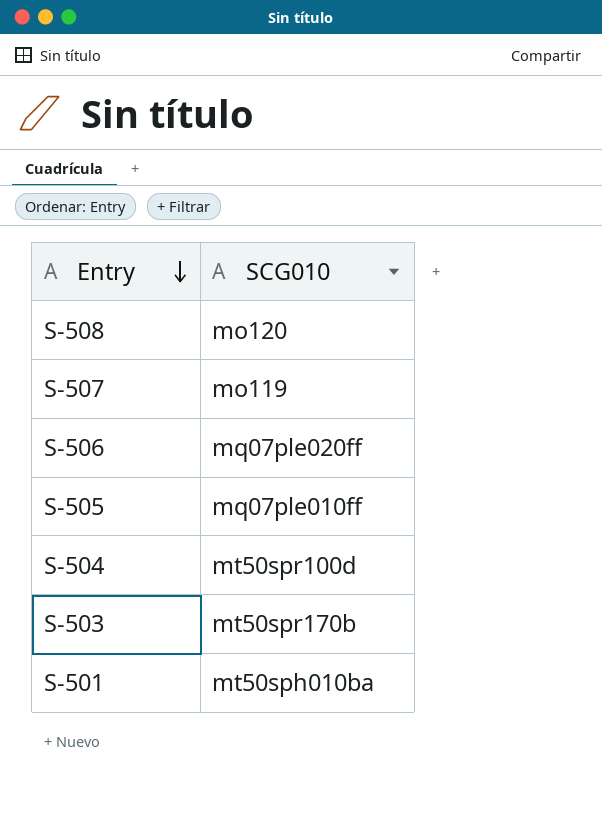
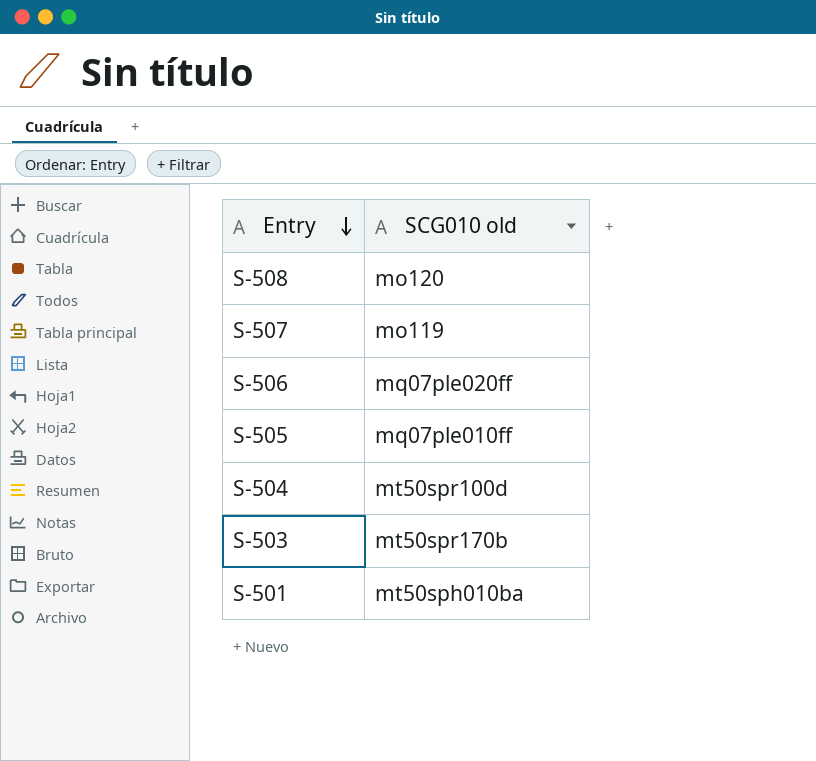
column name: SCG010 -> SCG010 old

